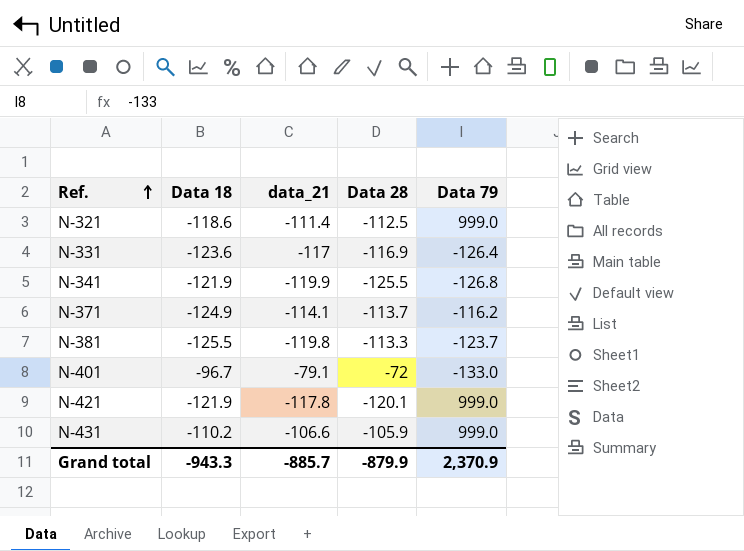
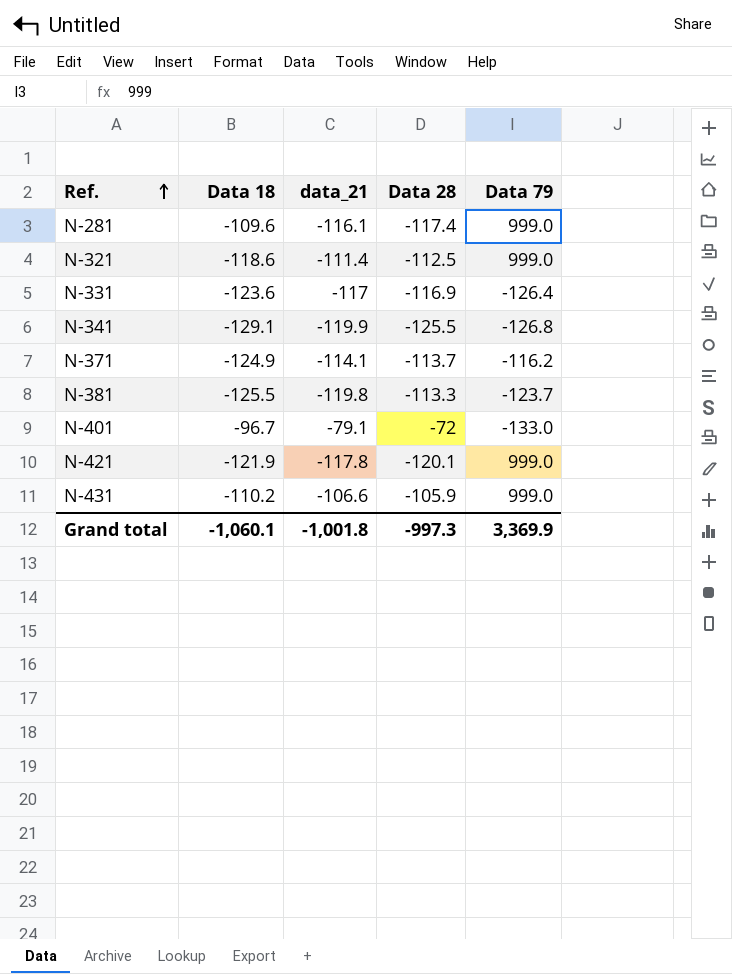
row N-281: none -> -109.6 | -116.1 | -117.4 | 999.0
N-341 | Data 18: -121.9 -> -129.1
Grand total | Data 18: -943.3 -> -1,060.1
Grand total | data_21: -885.7 -> -1,001.8
Grand total | Data 28: -879.9 -> -997.3
Grand total | Data 79: 2,370.9 -> 3,369.9

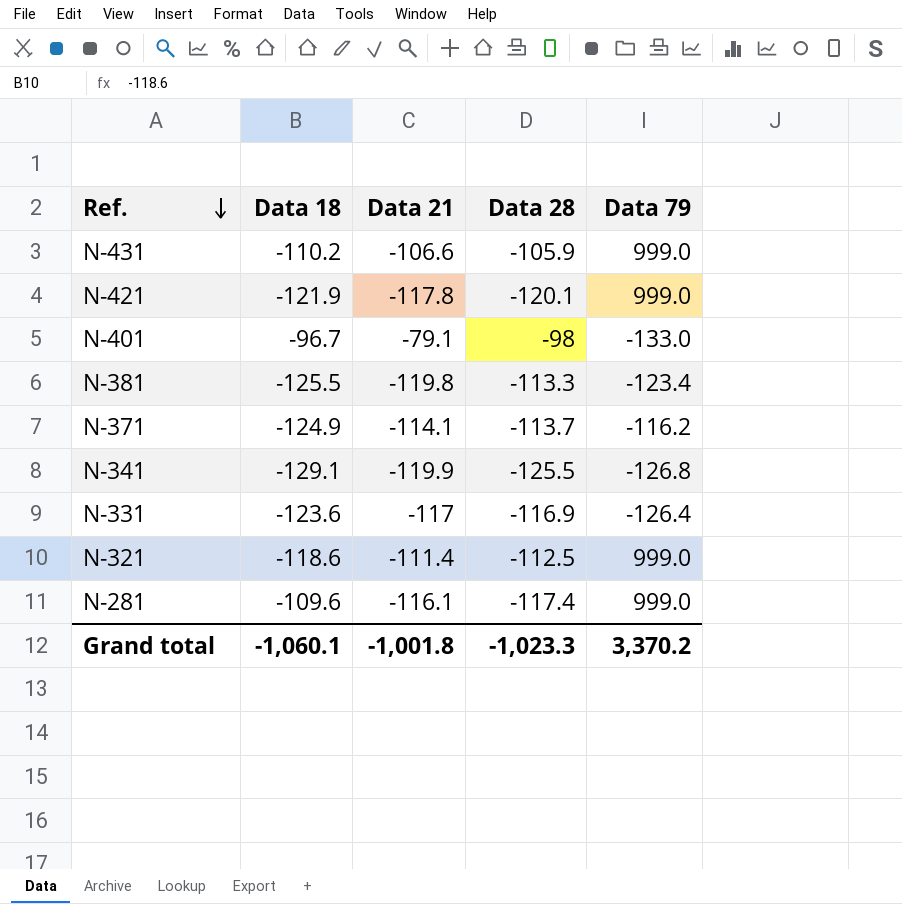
row order: Ref. ascending -> Ref. descending
column name: data_21 -> Data 21
N-401 | Data 28: -72 -> -98
N-381 | Data 79: -123.7 -> -123.4
Grand total | Data 28: -997.3 -> -1,023.3
Grand total | Data 79: 3,369.9 -> 3,370.2

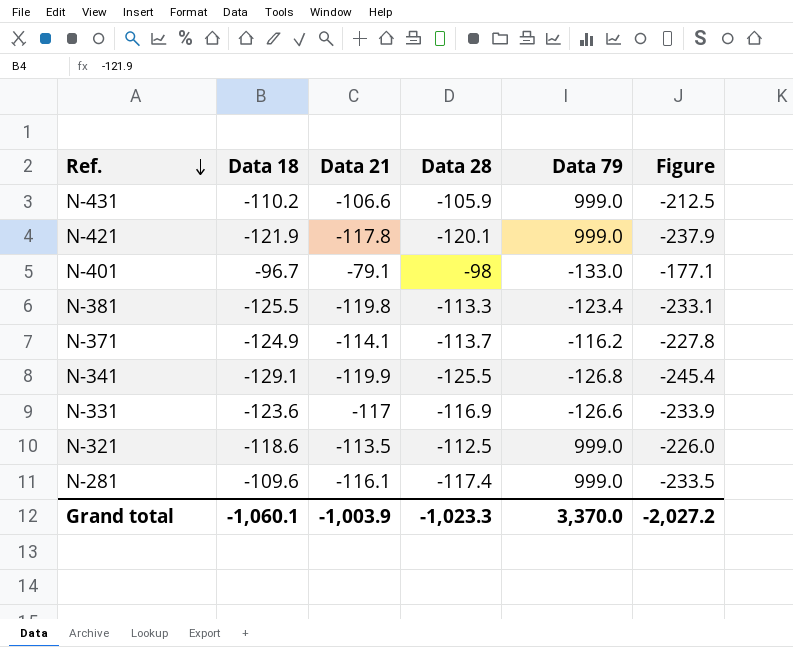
column Figure | formula: none -> [Data 21] + [Data 28]
N-331 | Data 79: -126.4 -> -126.6
N-321 | Data 21: -111.4 -> -113.5
Grand total | Data 21: -1,001.8 -> -1,003.9
Grand total | Data 79: 3,370.2 -> 3,370.0

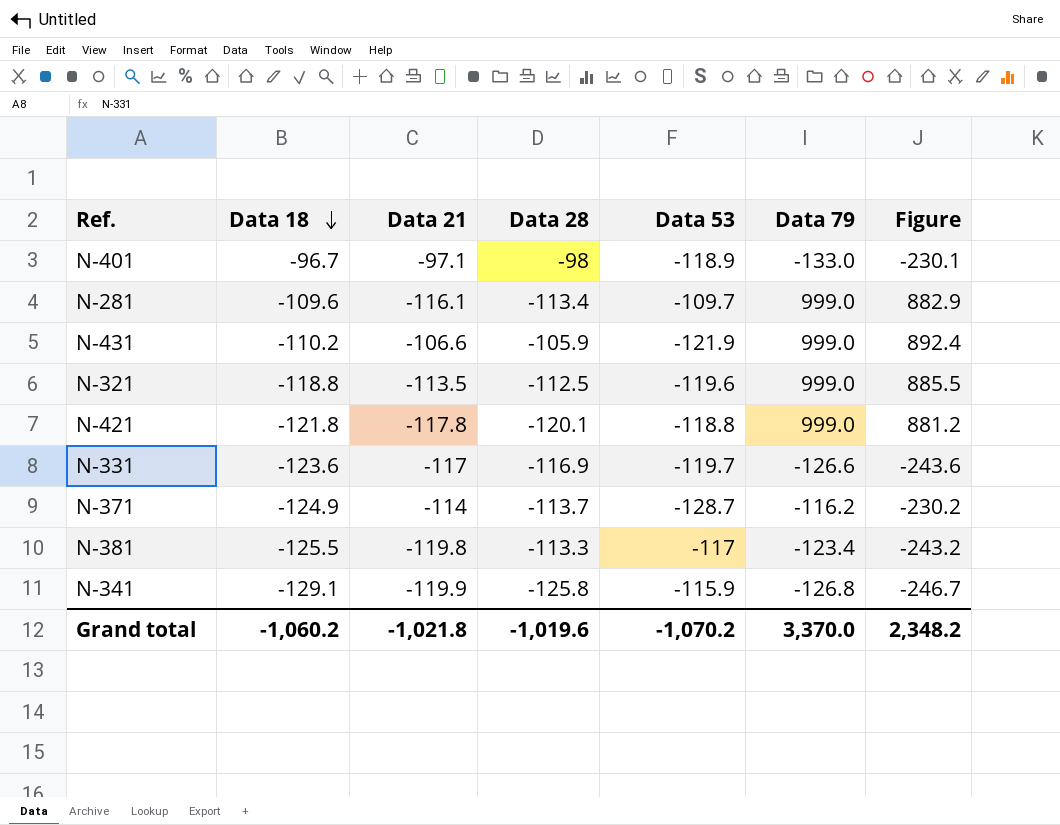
row order: Ref. descending -> Data 18 descending
column Data 53 | position: none -> 5
column Figure | formula: [Data 21] + [Data 28] -> [Data 21] + [Data 79]
N-401 | Data 21: -79.1 -> -97.1
N-281 | Data 28: -117.4 -> -113.4
N-321 | Data 18: -118.6 -> -118.8
N-421 | Data 18: -121.9 -> -121.8
N-371 | Data 21: -114.1 -> -114
N-341 | Data 28: -125.5 -> -125.8
Grand total | Data 18: -1,060.1 -> -1,060.2
Grand total | Data 21: -1,003.9 -> -1,021.8
Grand total | Data 28: -1,023.3 -> -1,019.6
Grand total | Figure: -2,027.2 -> 2,348.2

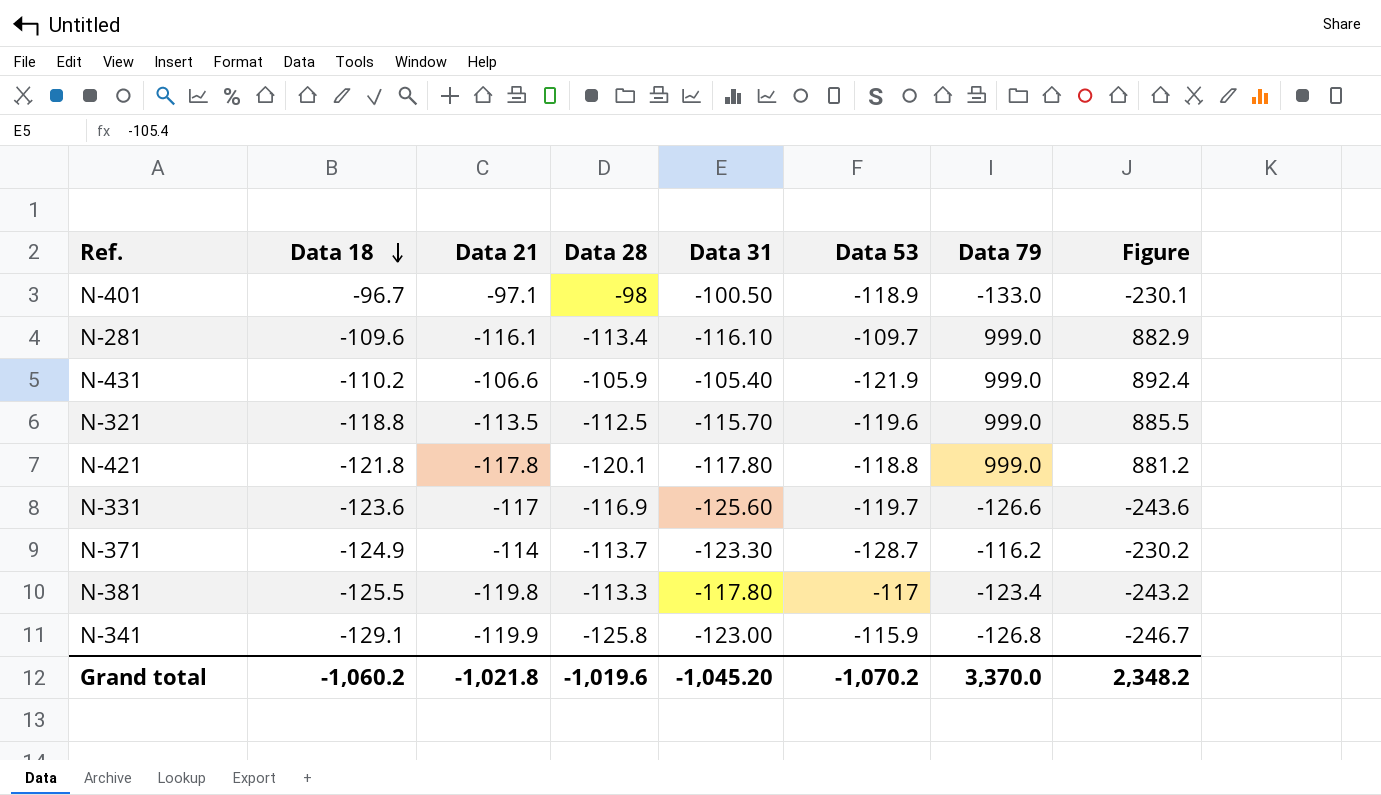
column Data 31 | position: none -> 5

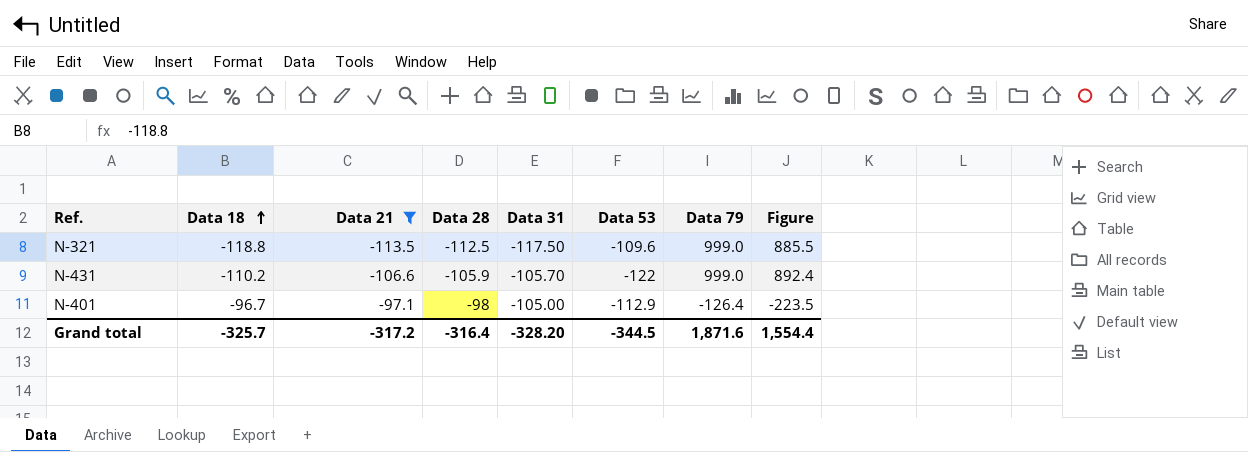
filter: none -> Data 21 >= -113.5
row order: Data 18 descending -> Data 18 ascending
N-321 | Data 31: -115.70 -> -117.50
N-321 | Data 53: -119.6 -> -109.6
N-431 | Data 31: -105.40 -> -105.70
N-431 | Data 53: -121.9 -> -122
N-401 | Data 31: -100.50 -> -105.00
N-401 | Data 53: -118.9 -> -112.9
N-401 | Data 79: -133.0 -> -126.4
N-401 | Figure: -230.1 -> -223.5
Grand total | Data 18: -1,060.2 -> -325.7
Grand total | Data 21: -1,021.8 -> -317.2
Grand total | Data 28: -1,019.6 -> -316.4
Grand total | Data 31: -1,045.20 -> -328.20
Grand total | Data 53: -1,070.2 -> -344.5
Grand total | Data 79: 3,370.0 -> 1,871.6
Grand total | Figure: 2,348.2 -> 1,554.4

